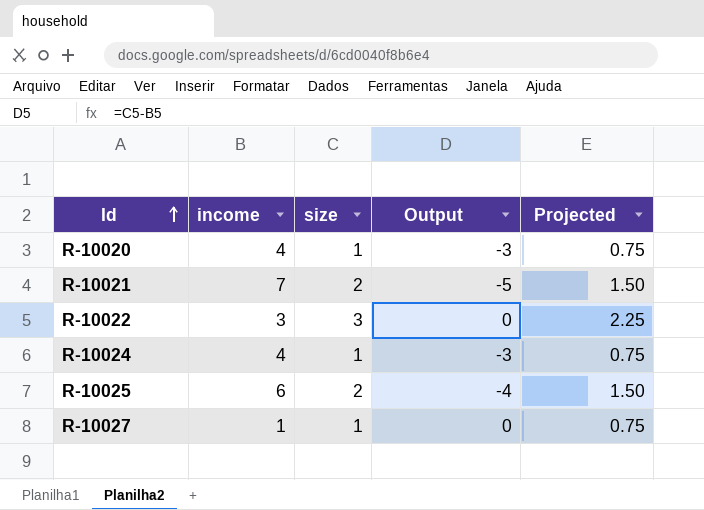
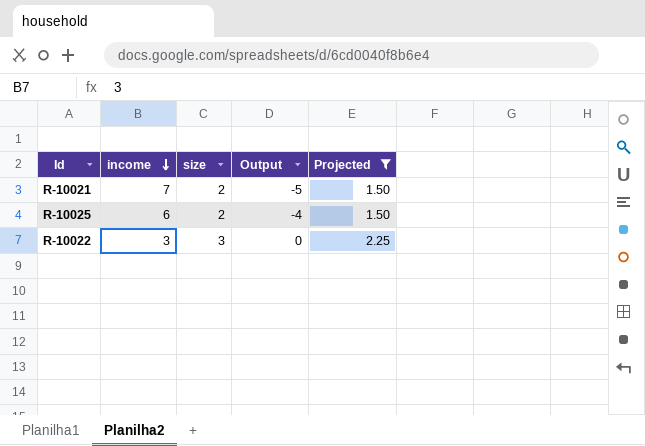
filter: none -> Projected != 0.75
row order: Id ascending -> income descending

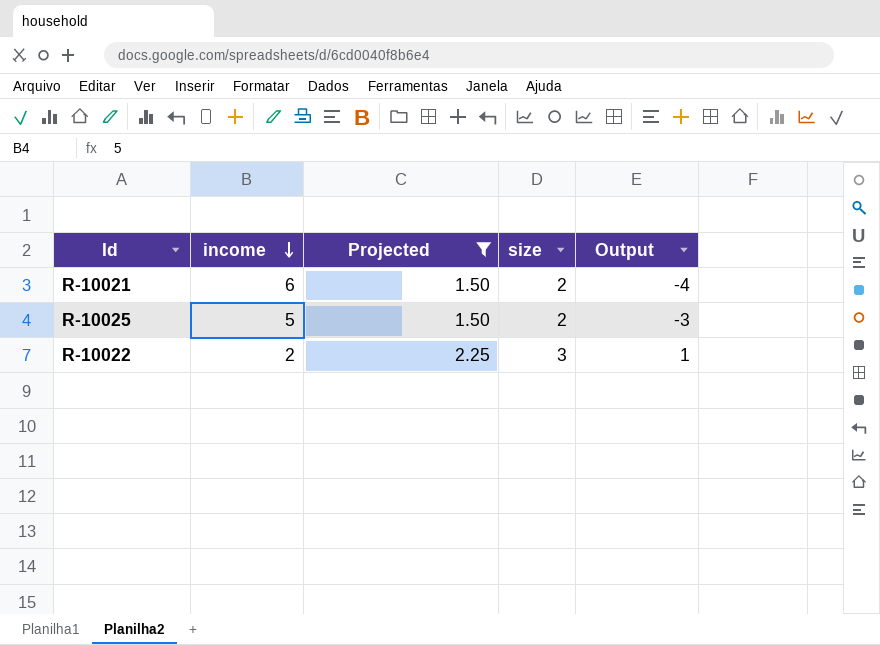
column Projected | position: 5 -> 3
R-10021 | income: 7 -> 6
R-10021 | Output: -5 -> -4
R-10025 | income: 6 -> 5
R-10025 | Output: -4 -> -3
R-10022 | income: 3 -> 2
R-10022 | Output: 0 -> 1

